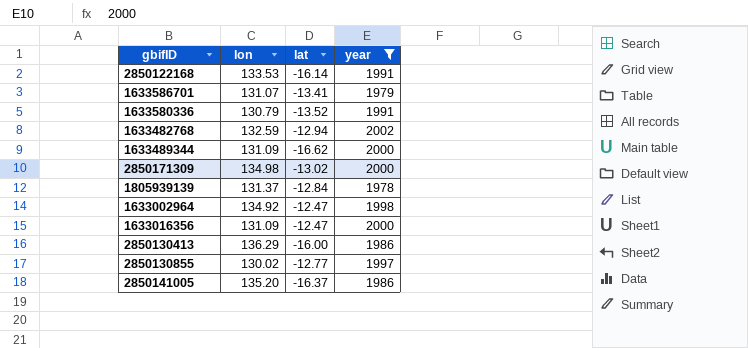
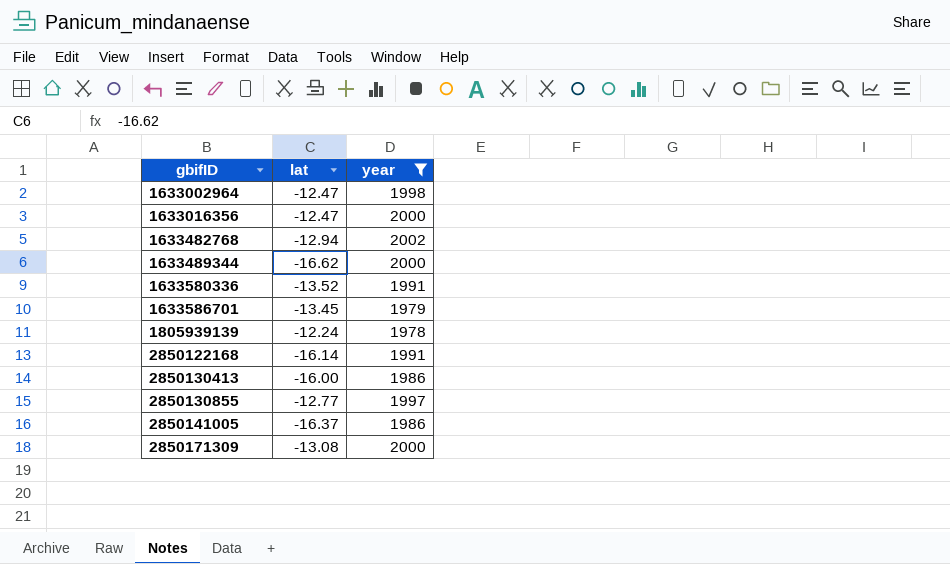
row order: none -> gbifID ascending
column lon | position: 2 -> none
1633586701 | lat: -13.41 -> -13.45
1805939139 | lat: -12.84 -> -12.24
2850171309 | lat: -13.02 -> -13.08

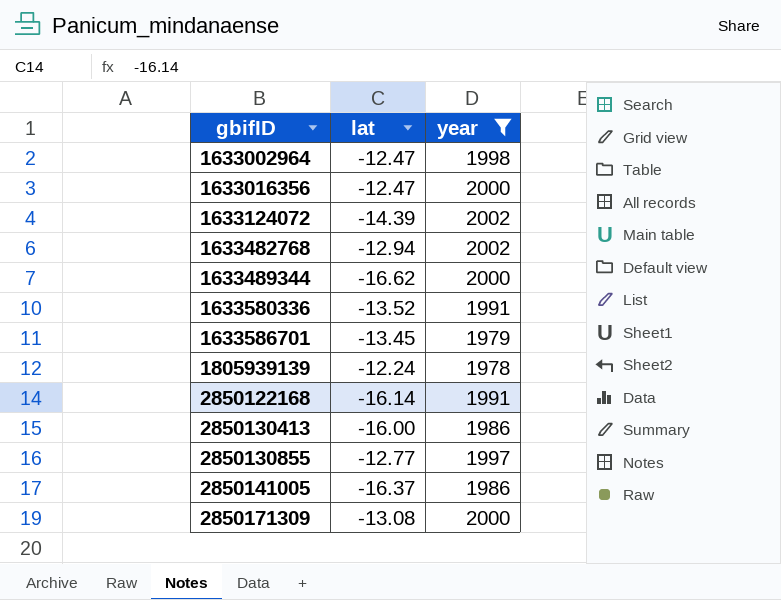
row 1633124072: none -> -14.39 | 2002

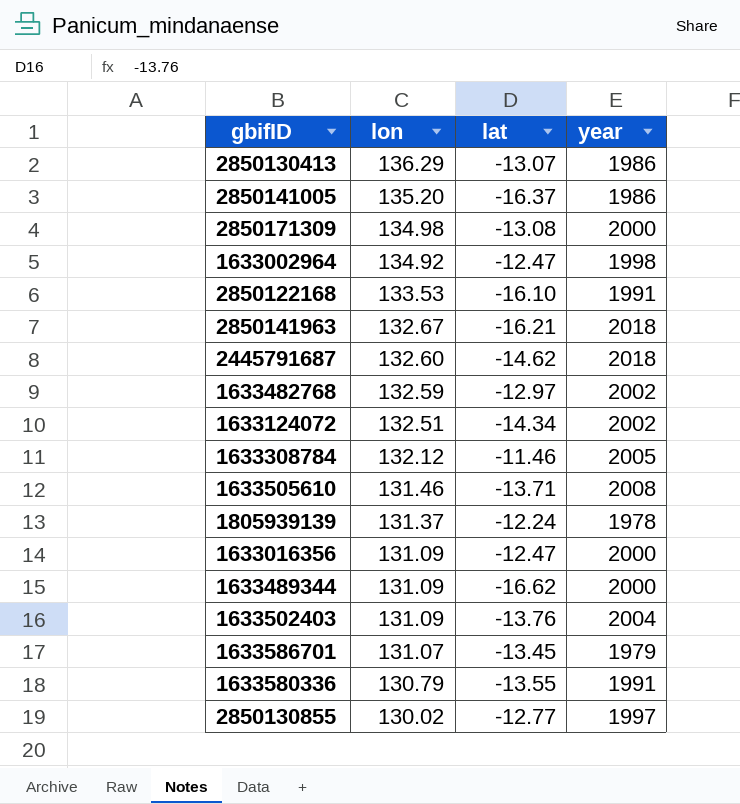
filter: year <= 2002 -> none
row order: gbifID ascending -> lon descending
column lon | position: none -> 2
2850130413 | lat: -16.00 -> -13.07
2850122168 | lat: -16.14 -> -16.10
1633482768 | lat: -12.94 -> -12.97
1633124072 | lat: -14.39 -> -14.34
1633580336 | lat: -13.52 -> -13.55

